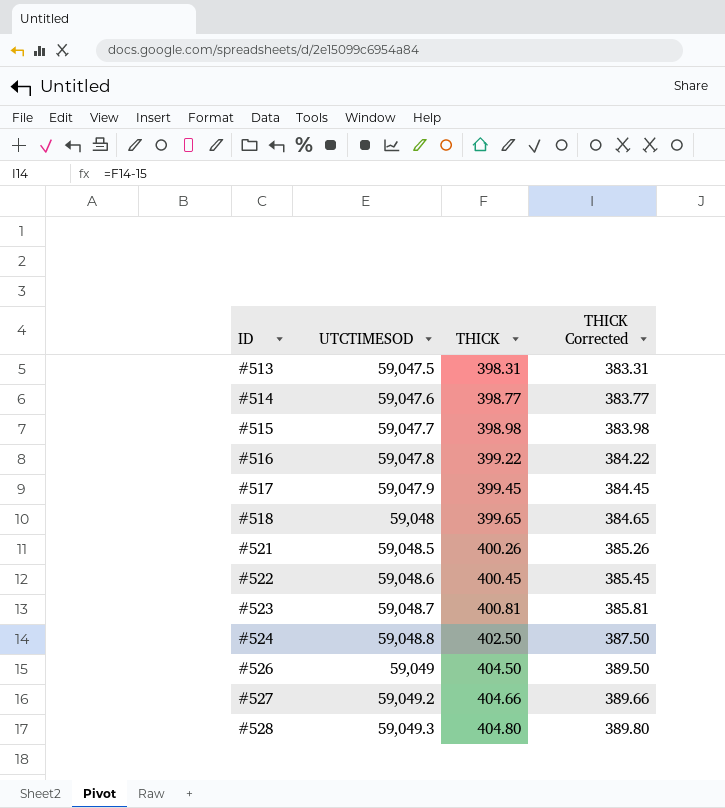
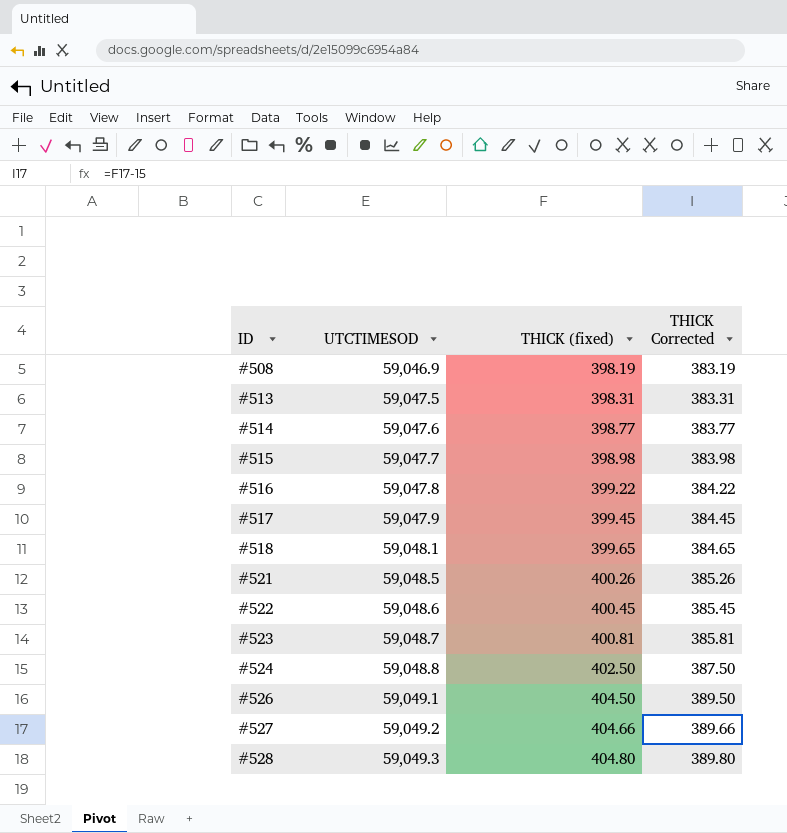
column name: THICK -> THICK (fixed)
row #508: none -> 59,046.9 | 398.19 | 383.19
#518 | UTCTIMESOD: 59,048 -> 59,048.1
#526 | UTCTIMESOD: 59,049 -> 59,049.1

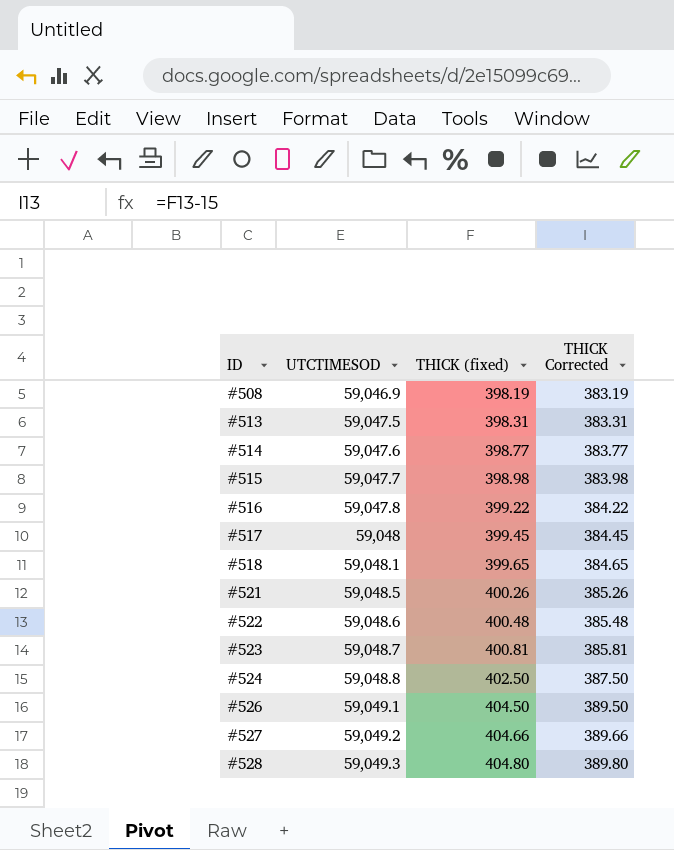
#517 | UTCTIMESOD: 59,047.9 -> 59,048
#522 | THICK (fixed): 400.45 -> 400.48
#522 | THICK Corrected: 385.45 -> 385.48

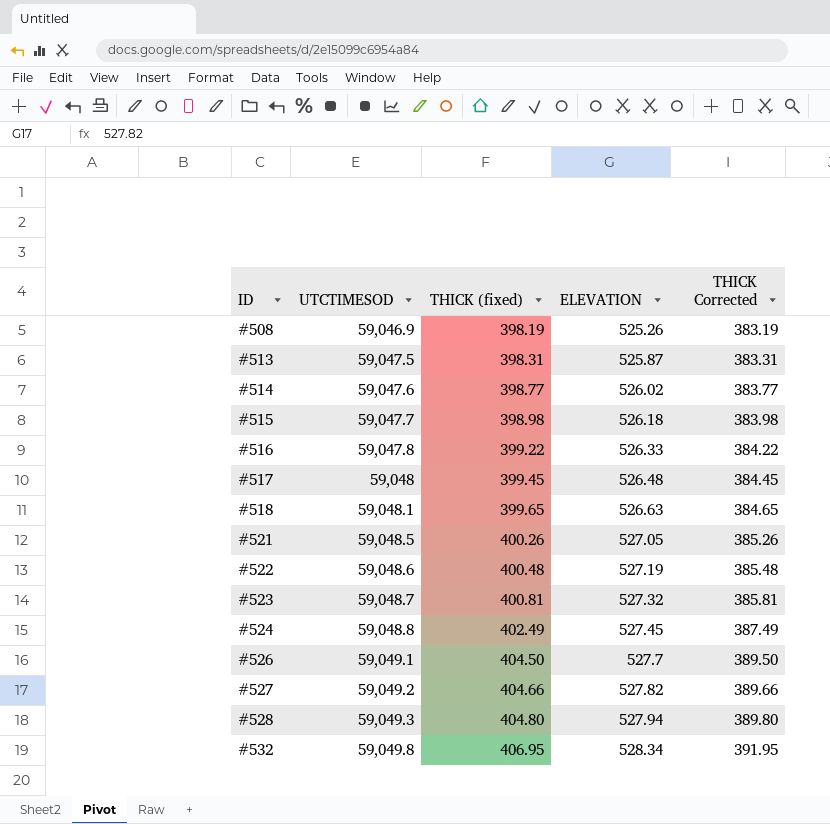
column ELEVATION | position: none -> 4
#524 | THICK (fixed): 402.50 -> 402.49
#524 | THICK Corrected: 387.50 -> 387.49
row #532: none -> 59,049.8 | 406.95 | 528.34 | 391.95

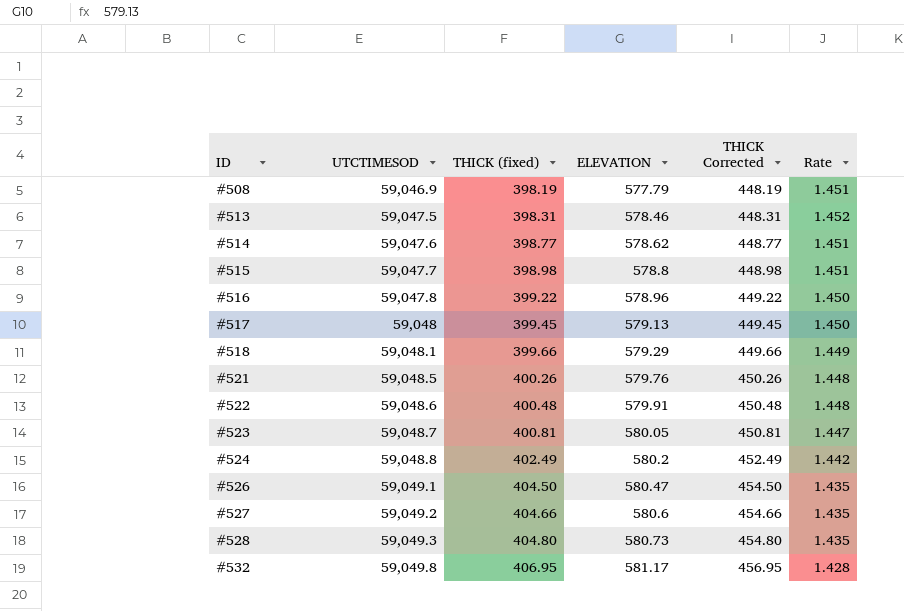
column THICK Corrected | formula: [THICK (fixed)] - 15 -> [THICK (fixed)] + 50
column Rate | formula: none -> [ELEVATION] / [THICK (fixed)]
#508 | ELEVATION: 525.26 -> 577.79
#513 | ELEVATION: 525.87 -> 578.46
#514 | ELEVATION: 526.02 -> 578.62
#515 | ELEVATION: 526.18 -> 578.8
#516 | ELEVATION: 526.33 -> 578.96
#517 | ELEVATION: 526.48 -> 579.13
#518 | THICK (fixed): 399.65 -> 399.66
#518 | ELEVATION: 526.63 -> 579.29
#521 | ELEVATION: 527.05 -> 579.76
#522 | ELEVATION: 527.19 -> 579.91
#523 | ELEVATION: 527.32 -> 580.05
#524 | ELEVATION: 527.45 -> 580.2
#526 | ELEVATION: 527.7 -> 580.47
#527 | ELEVATION: 527.82 -> 580.6
#528 | ELEVATION: 527.94 -> 580.73
#532 | ELEVATION: 528.34 -> 581.17

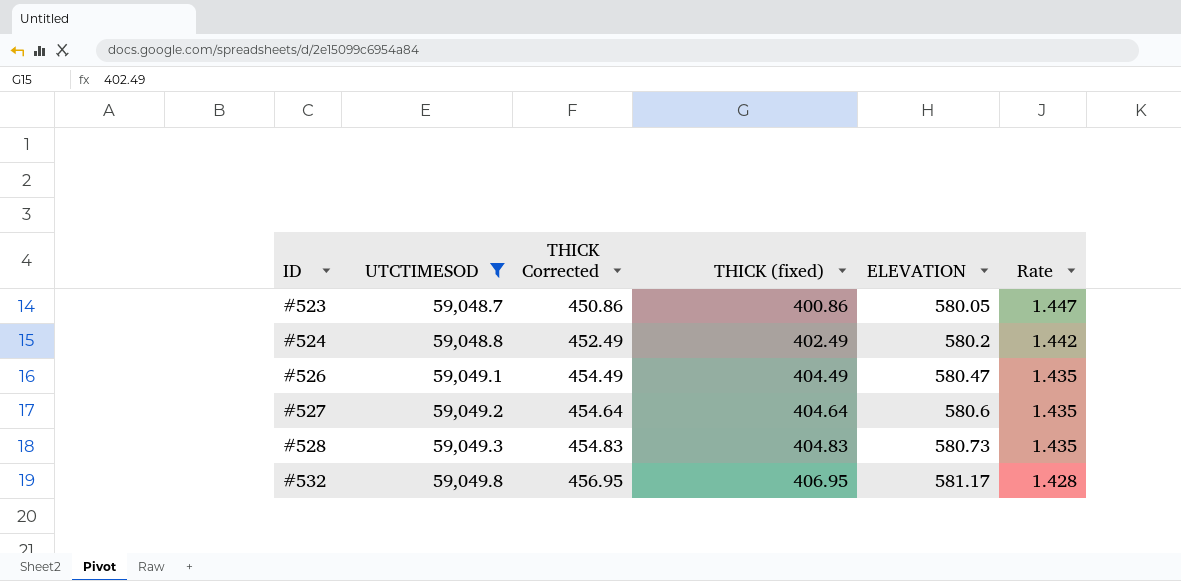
filter: none -> UTCTIMESOD >= 59,048.7
column THICK Corrected | position: 5 -> 3
#523 | THICK Corrected: 450.81 -> 450.86
#523 | THICK (fixed): 400.81 -> 400.86
#526 | THICK Corrected: 454.50 -> 454.49
#526 | THICK (fixed): 404.50 -> 404.49
#527 | THICK Corrected: 454.66 -> 454.64
#527 | THICK (fixed): 404.66 -> 404.64
#528 | THICK Corrected: 454.80 -> 454.83
#528 | THICK (fixed): 404.80 -> 404.83

